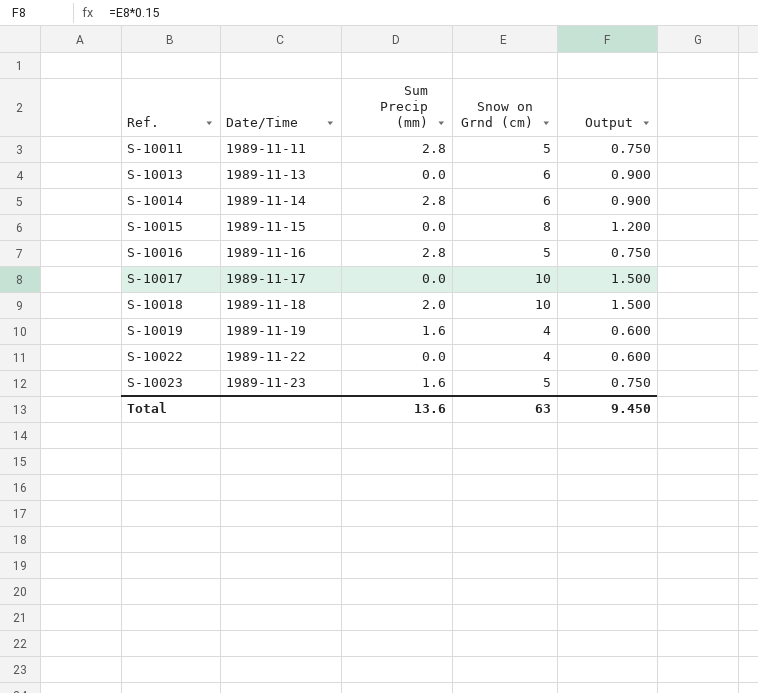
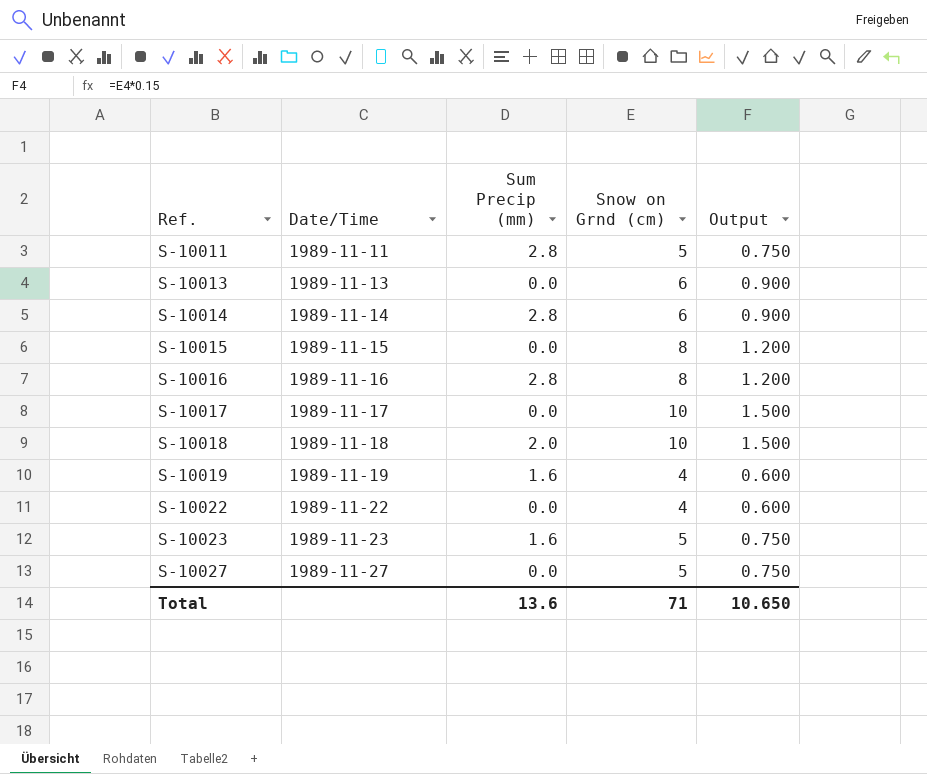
S-10016 | Snow on Grnd (cm): 5 -> 8
S-10016 | Output: 0.750 -> 1.200
row S-10027: none -> 1989-11-27 | 0.0 | 5 | 0.750
Total | Snow on Grnd (cm): 63 -> 71
Total | Output: 9.450 -> 10.650

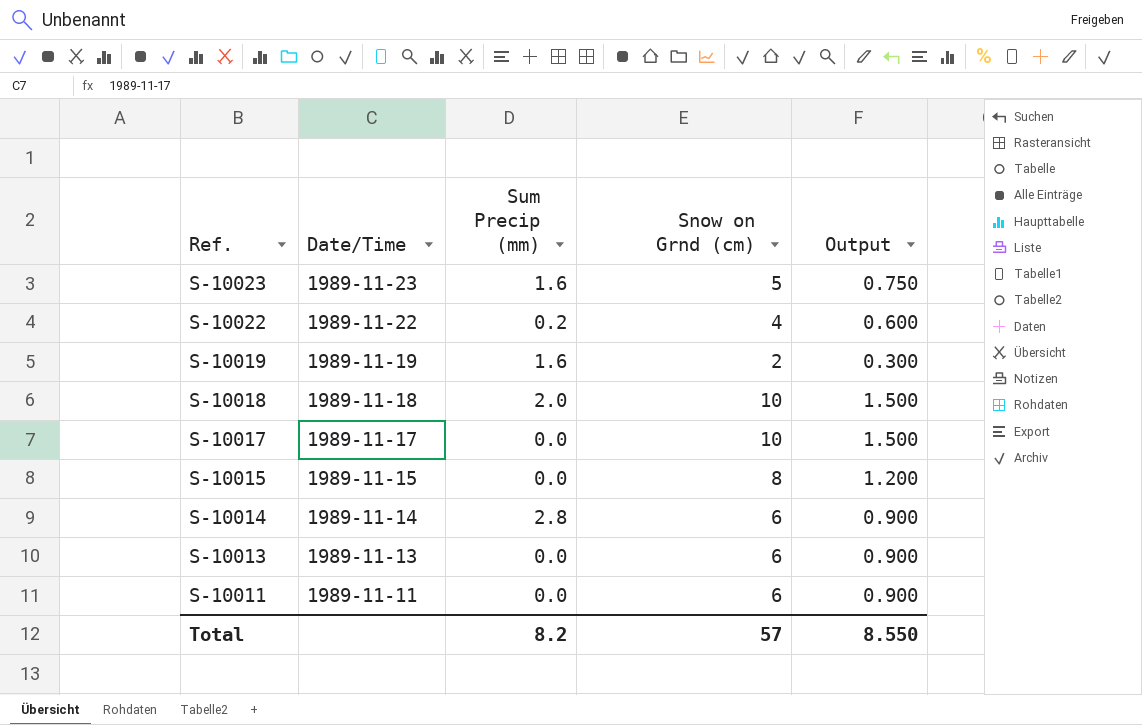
row order: Ref. ascending -> Ref. descending
row S-10016: 1989-11-16 | 2.8 | 8 | 1.200 -> none
row S-10027: 1989-11-27 | 0.0 | 5 | 0.750 -> none
S-10022 | Sum Precip (mm): 0.0 -> 0.2
S-10019 | Snow on Grnd (cm): 4 -> 2
S-10019 | Output: 0.600 -> 0.300
S-10011 | Sum Precip (mm): 2.8 -> 0.0
S-10011 | Snow on Grnd (cm): 5 -> 6
S-10011 | Output: 0.750 -> 0.900
Total | Sum Precip (mm): 13.6 -> 8.2
Total | Snow on Grnd (cm): 71 -> 57
Total | Output: 10.650 -> 8.550

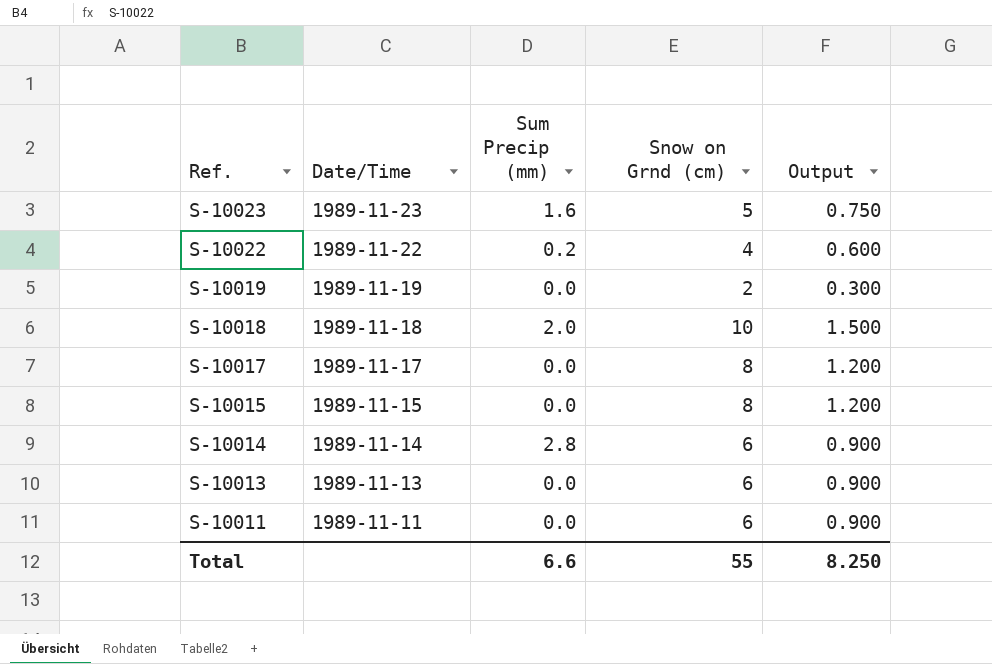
S-10019 | Sum Precip (mm): 1.6 -> 0.0
S-10017 | Snow on Grnd (cm): 10 -> 8
S-10017 | Output: 1.500 -> 1.200
Total | Sum Precip (mm): 8.2 -> 6.6
Total | Snow on Grnd (cm): 57 -> 55
Total | Output: 8.550 -> 8.250

